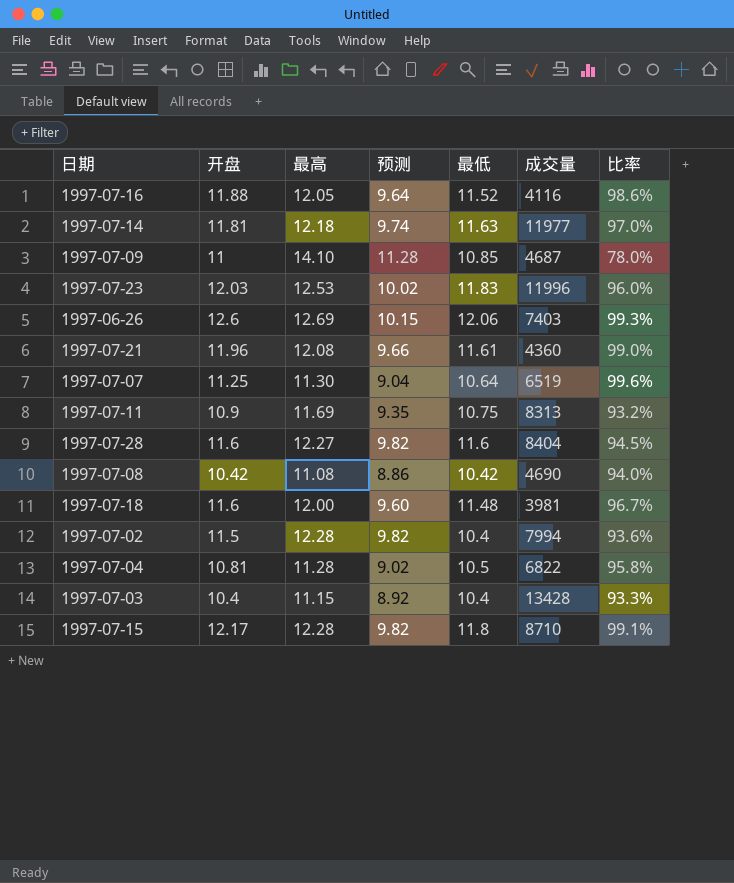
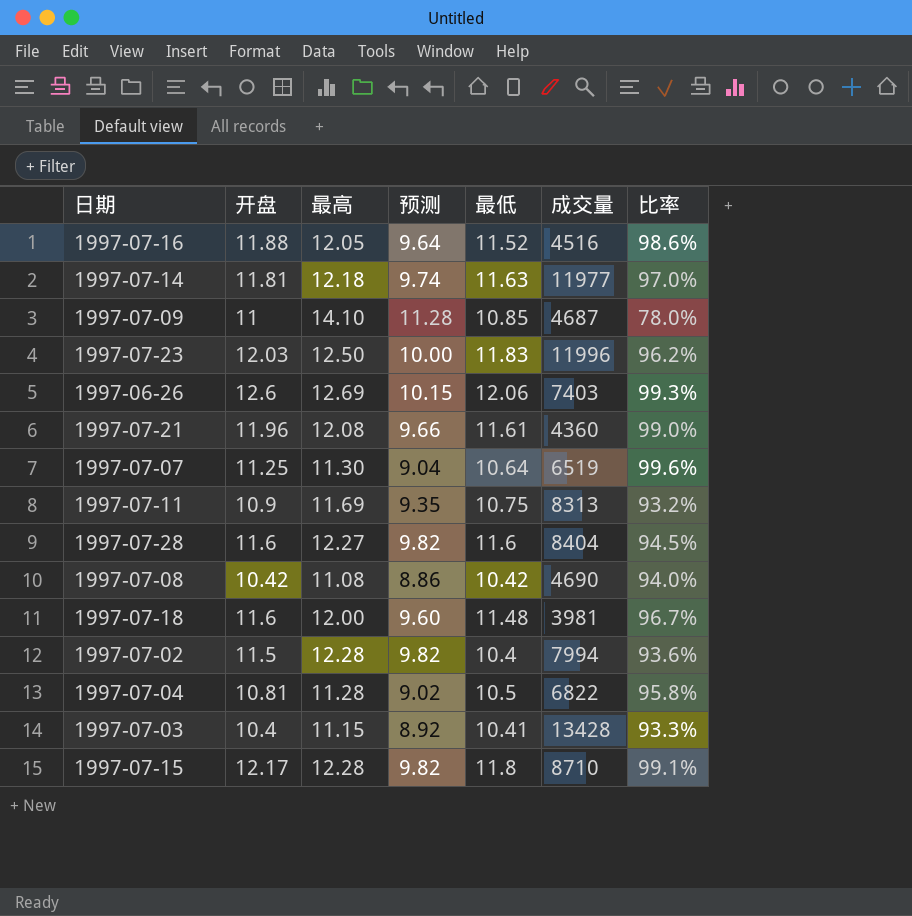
1997-07-16 | 成交量: 4116 -> 4516
1997-07-23 | 最高: 12.53 -> 12.50
1997-07-23 | 预测: 10.02 -> 10.00
1997-07-23 | 比率: 96.0% -> 96.2%
1997-07-03 | 最低: 10.4 -> 10.41

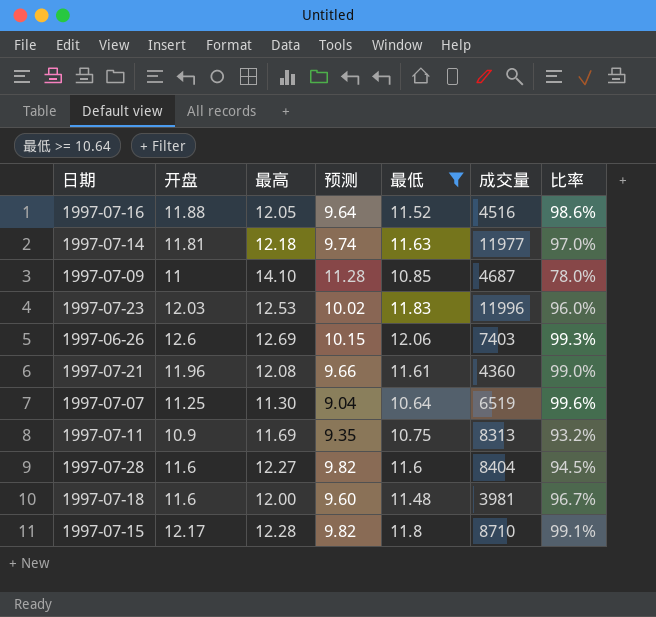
filter: none -> 最低 >= 10.64
1997-07-23 | 最高: 12.50 -> 12.53
1997-07-23 | 预测: 10.00 -> 10.02
1997-07-23 | 比率: 96.2% -> 96.0%

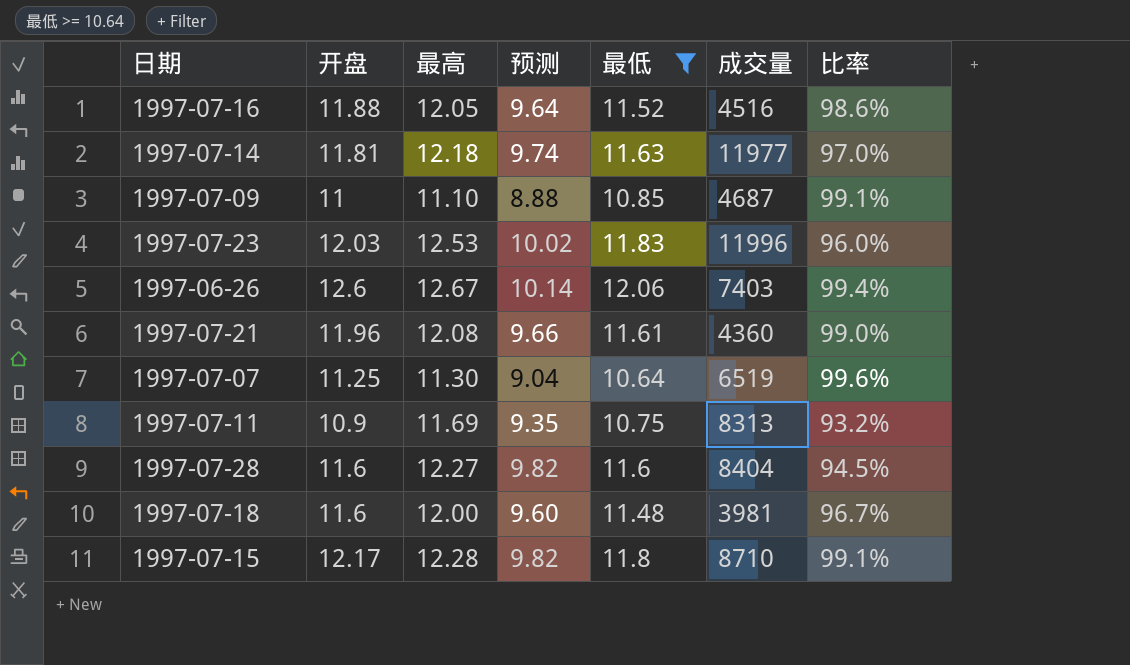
1997-07-09 | 最高: 14.10 -> 11.10
1997-07-09 | 预测: 11.28 -> 8.88
1997-07-09 | 比率: 78.0% -> 99.1%
1997-06-26 | 最高: 12.69 -> 12.67
1997-06-26 | 预测: 10.15 -> 10.14
1997-06-26 | 比率: 99.3% -> 99.4%

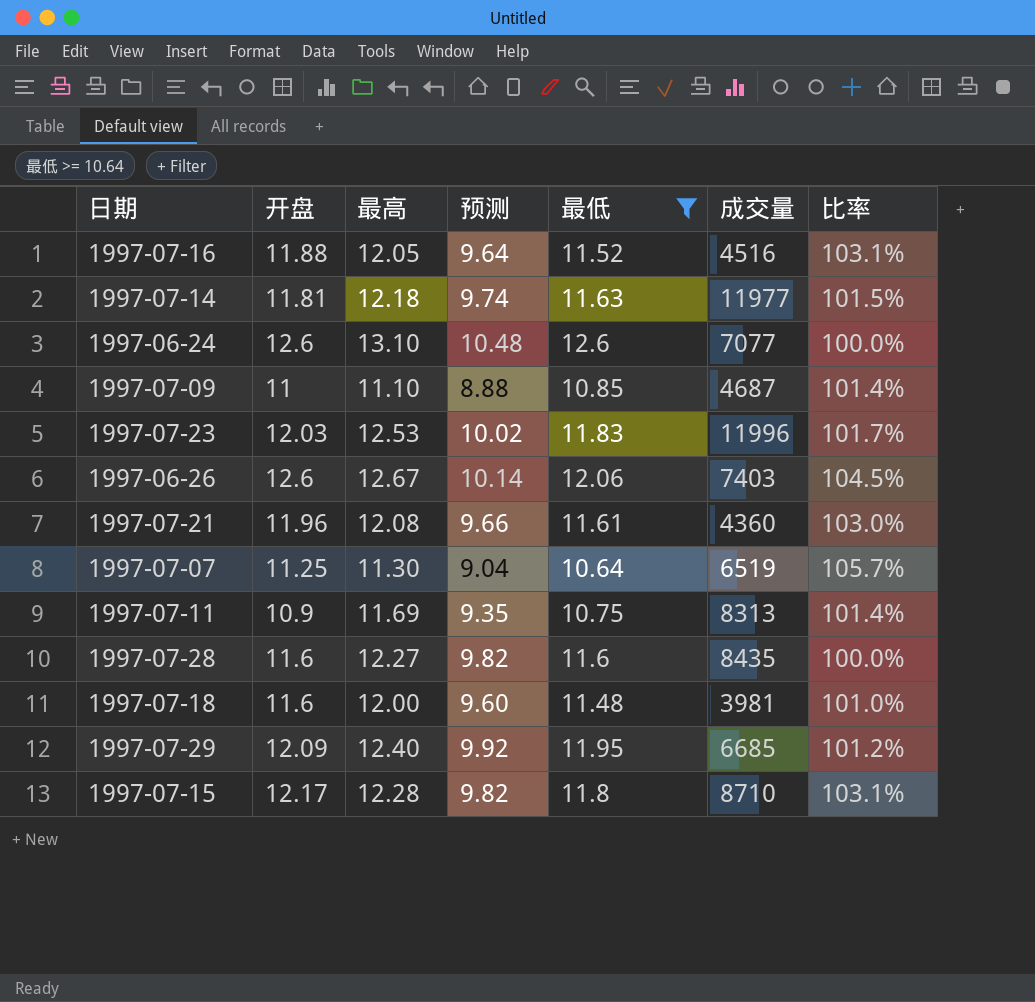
column 比率 | formula: [开盘] / [最高] -> [开盘] / [最低]
row 1997-06-24: none -> 12.6 | 13.10 | 10.48 | 12.6 | 7077 | 100.0%
1997-07-28 | 成交量: 8404 -> 8435
row 1997-07-29: none -> 12.09 | 12.40 | 9.92 | 11.95 | 6685 | 101.2%

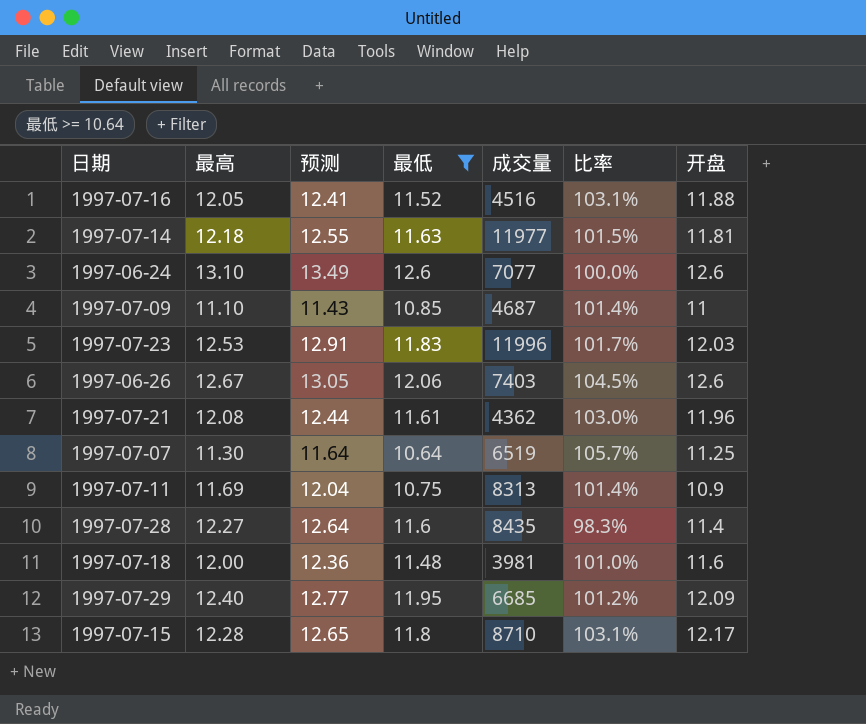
column 预测 | formula: [最高] * 0.8 -> [最高] * 1.03
column 开盘 | position: 2 -> 7
1997-07-21 | 成交量: 4360 -> 4362
1997-07-28 | 比率: 100.0% -> 98.3%
1997-07-28 | 开盘: 11.6 -> 11.4

